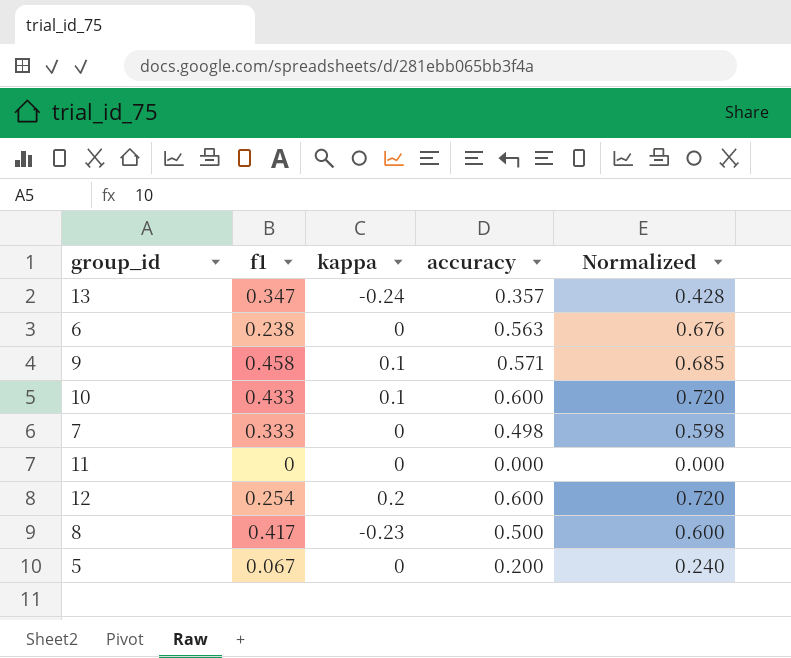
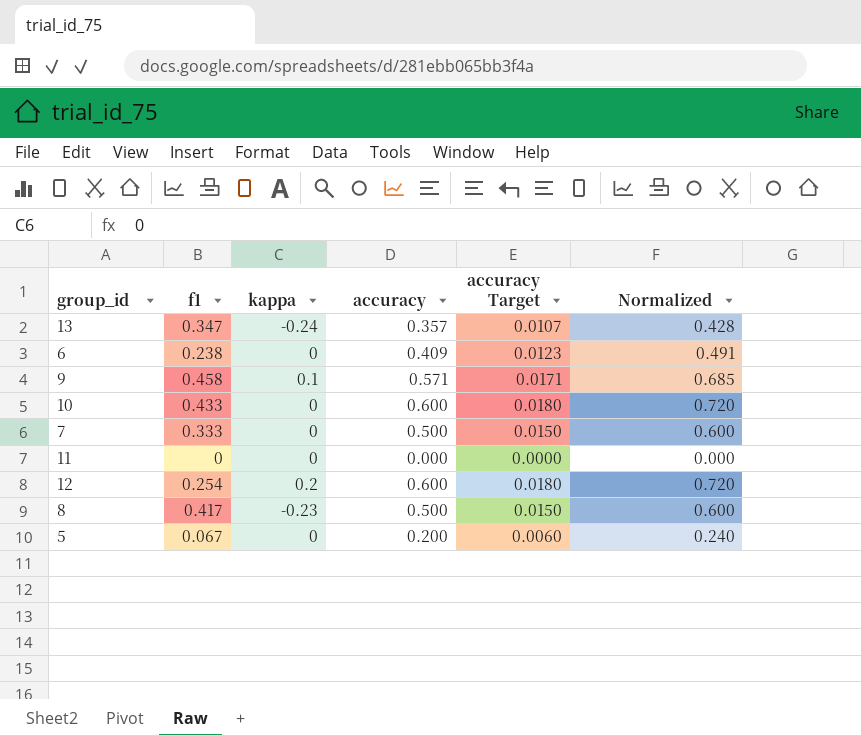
column accuracy Target | formula: none -> [accuracy] * 0.03
6 | accuracy: 0.563 -> 0.409
6 | Normalized: 0.676 -> 0.491
10 | kappa: 0.1 -> 0
7 | accuracy: 0.498 -> 0.500
7 | Normalized: 0.598 -> 0.600

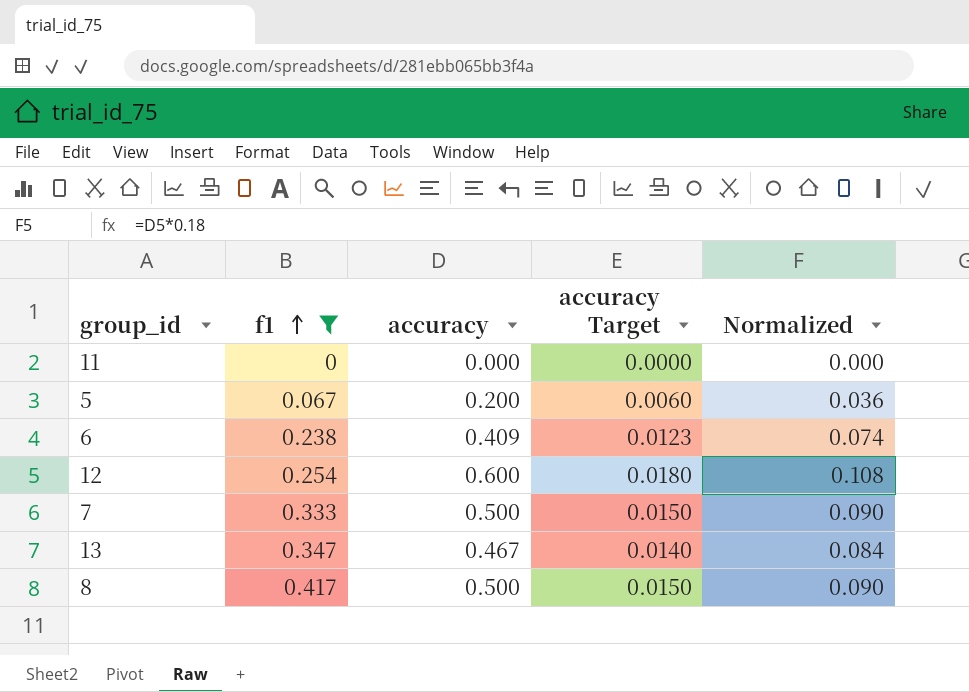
filter: none -> f1 <= 0.417
row order: none -> f1 ascending
column kappa | position: 3 -> none
column Normalized | formula: [accuracy] * 1.2 -> [accuracy] * 0.18
13 | accuracy: 0.357 -> 0.467
13 | accuracy Target: 0.0107 -> 0.0140

